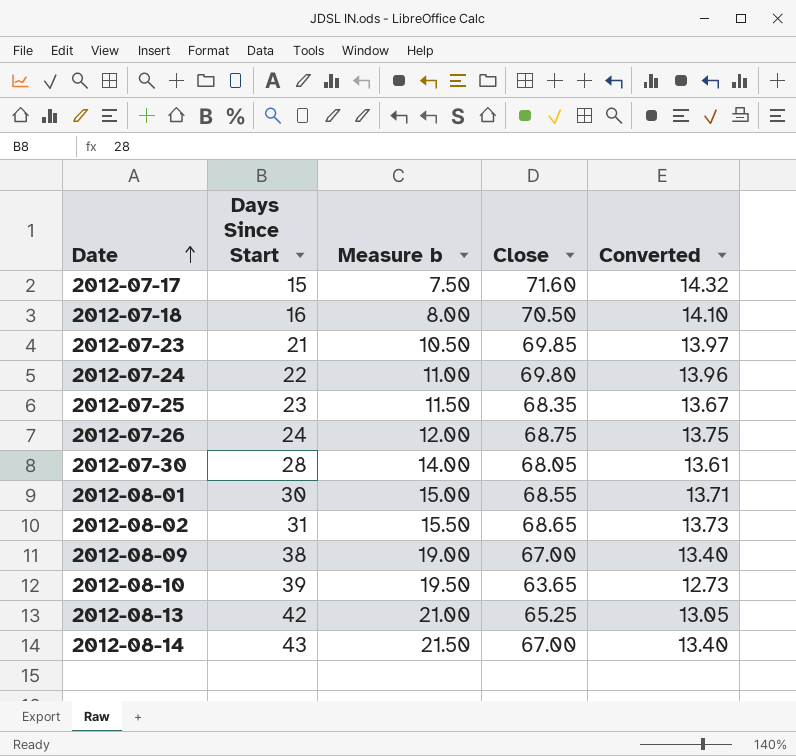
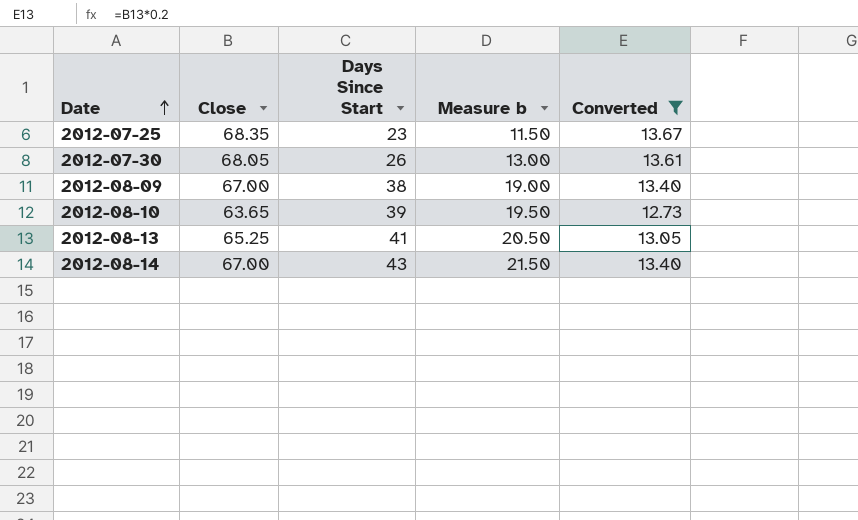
filter: none -> Converted <= 13.67
column Close | position: 4 -> 2
2012-07-30 | Days Since Start: 28 -> 26
2012-07-30 | Measure b: 14.00 -> 13.00
2012-08-13 | Days Since Start: 42 -> 41
2012-08-13 | Measure b: 21.00 -> 20.50

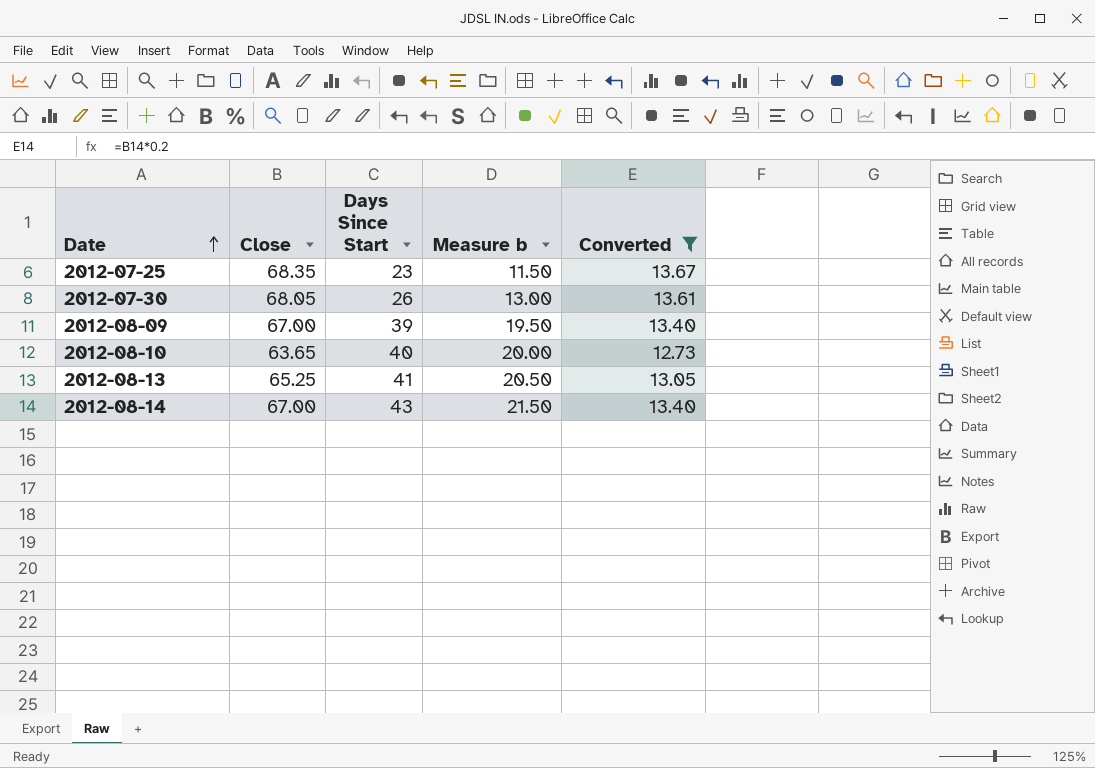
2012-08-09 | Days Since Start: 38 -> 39
2012-08-09 | Measure b: 19.00 -> 19.50
2012-08-10 | Days Since Start: 39 -> 40
2012-08-10 | Measure b: 19.50 -> 20.00

